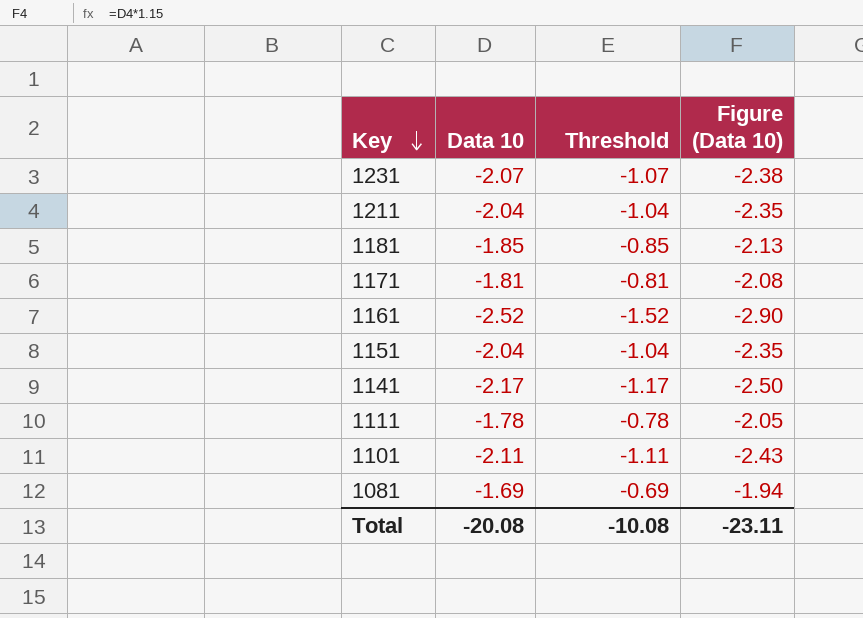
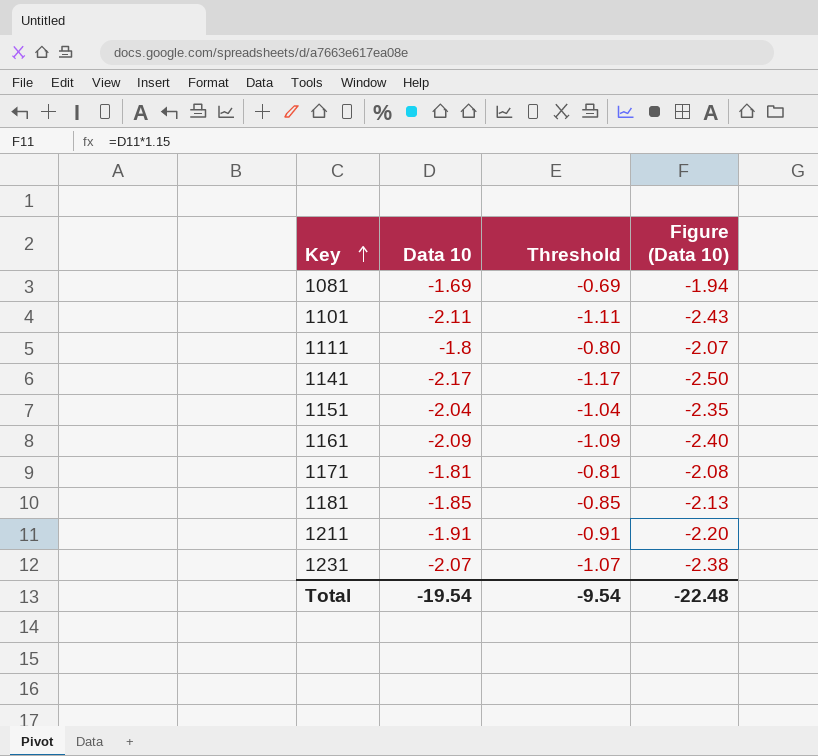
row order: Key descending -> Key ascending
1111 | Data 10: -1.78 -> -1.8
1111 | Threshold: -0.78 -> -0.80
1111 | Figure (Data 10): -2.05 -> -2.07
1161 | Data 10: -2.52 -> -2.09
1161 | Threshold: -1.52 -> -1.09
1161 | Figure (Data 10): -2.90 -> -2.40
1211 | Data 10: -2.04 -> -1.91
1211 | Threshold: -1.04 -> -0.91
1211 | Figure (Data 10): -2.35 -> -2.20
Total | Data 10: -20.08 -> -19.54
Total | Threshold: -10.08 -> -9.54
Total | Figure (Data 10): -23.11 -> -22.48

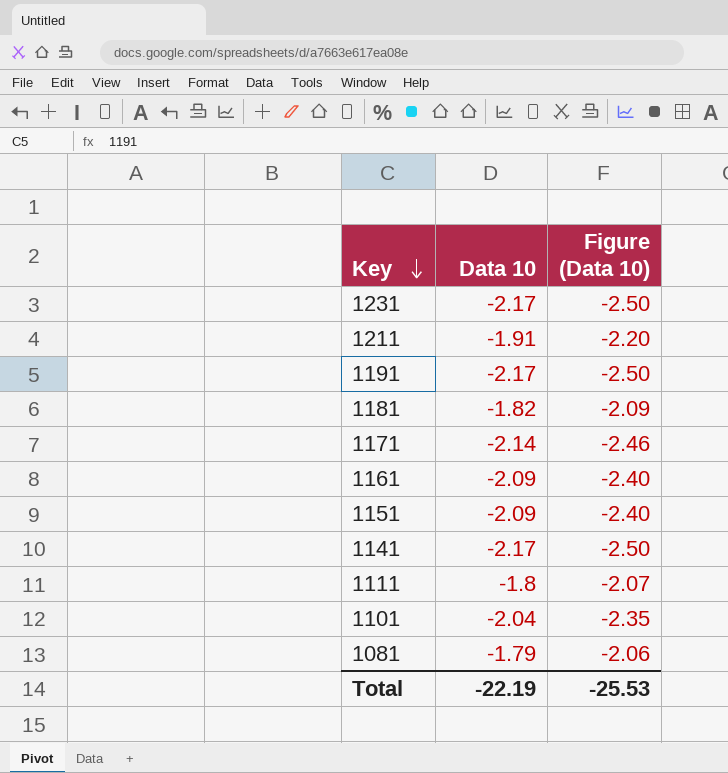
row order: Key ascending -> Key descending
column Threshold | formula: [Data 10] + 1 -> none
1231 | Data 10: -2.07 -> -2.17
1231 | Figure (Data 10): -2.38 -> -2.50
row 1191: none -> -2.17 | -2.50
1181 | Data 10: -1.85 -> -1.82
1181 | Figure (Data 10): -2.13 -> -2.09
1171 | Data 10: -1.81 -> -2.14
1171 | Figure (Data 10): -2.08 -> -2.46
1151 | Data 10: -2.04 -> -2.09
1151 | Figure (Data 10): -2.35 -> -2.40
1101 | Data 10: -2.11 -> -2.04
1101 | Figure (Data 10): -2.43 -> -2.35
1081 | Data 10: -1.69 -> -1.79
1081 | Figure (Data 10): -1.94 -> -2.06
Total | Data 10: -19.54 -> -22.19
Total | Figure (Data 10): -22.48 -> -25.53

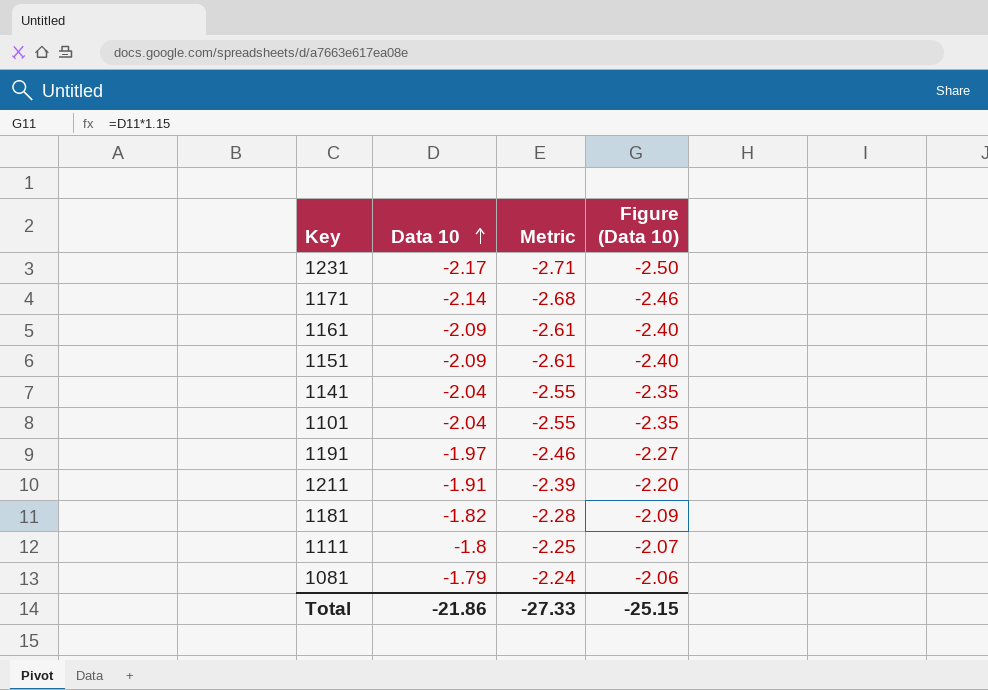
row order: Key descending -> Data 10 ascending
column Metric | formula: none -> [Data 10] * 1.25
1141 | Data 10: -2.17 -> -2.04
1141 | Figure (Data 10): -2.50 -> -2.35
1191 | Data 10: -2.17 -> -1.97
1191 | Figure (Data 10): -2.50 -> -2.27
Total | Data 10: -22.19 -> -21.86
Total | Figure (Data 10): -25.53 -> -25.15

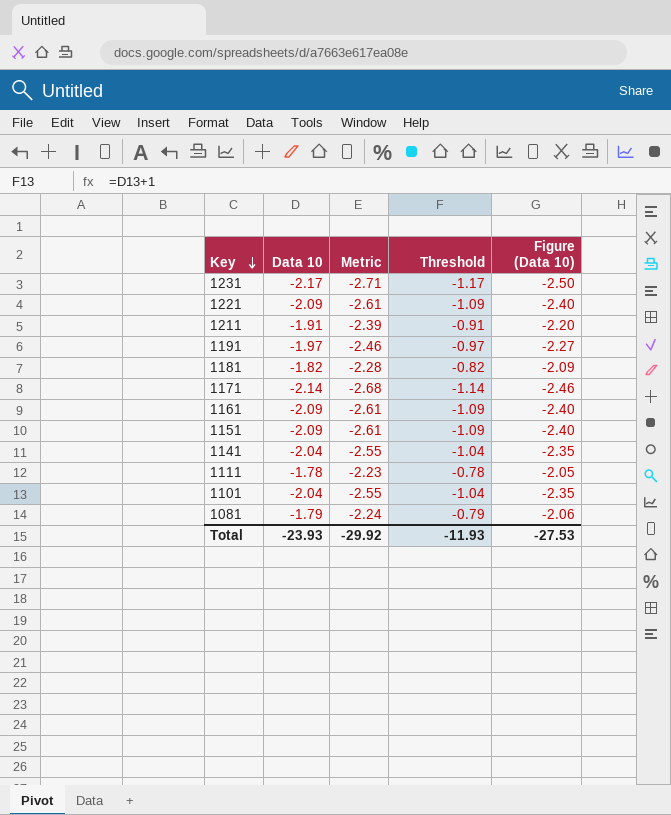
row order: Data 10 ascending -> Key descending
column Threshold | formula: none -> [Data 10] + 1
row 1221: none -> -2.09 | -2.61 | -1.09 | -2.40
1111 | Data 10: -1.8 -> -1.78
1111 | Metric: -2.25 -> -2.23
1111 | Figure (Data 10): -2.07 -> -2.05
Total | Data 10: -21.86 -> -23.93
Total | Metric: -27.33 -> -29.92
Total | Figure (Data 10): -25.15 -> -27.53

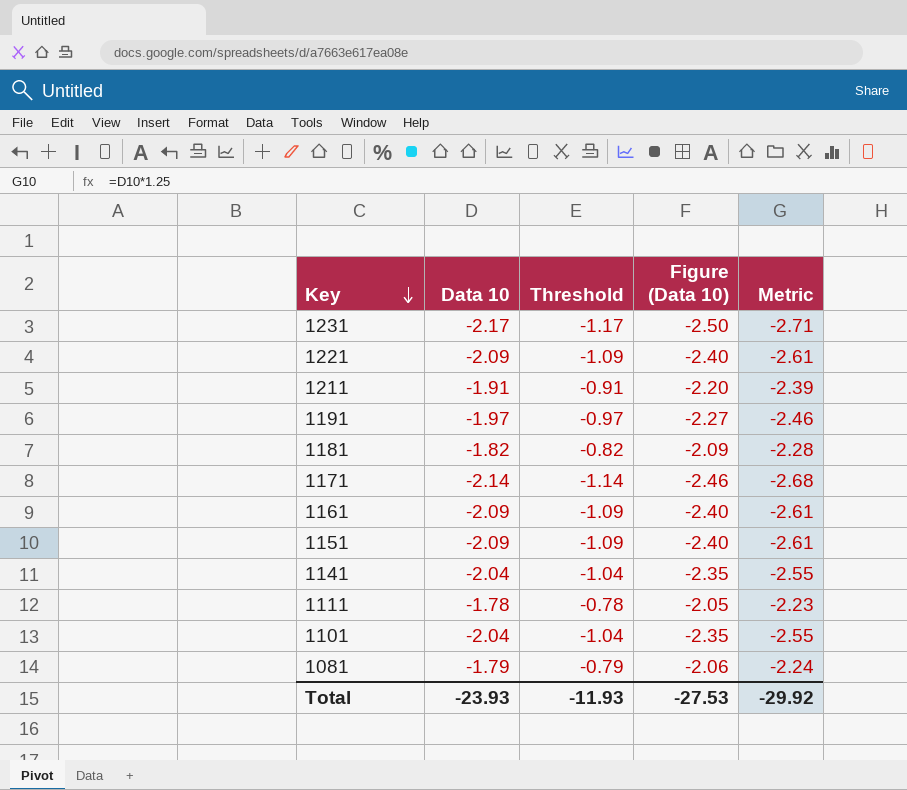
column Metric | position: 3 -> 5

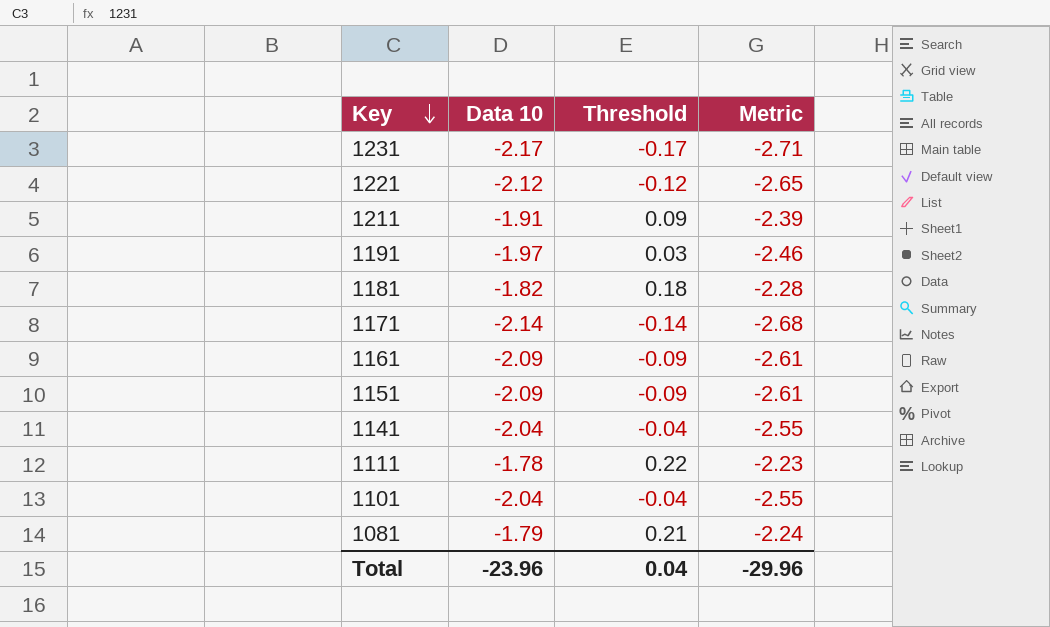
column Figure (Data 10) | formula: [Data 10] * 1.15 -> none
column Threshold | formula: [Data 10] + 1 -> [Data 10] + 2
1221 | Data 10: -2.09 -> -2.12
1221 | Metric: -2.61 -> -2.65
Total | Data 10: -23.93 -> -23.96
Total | Threshold: -11.93 -> 0.04
Total | Metric: -29.92 -> -29.96

